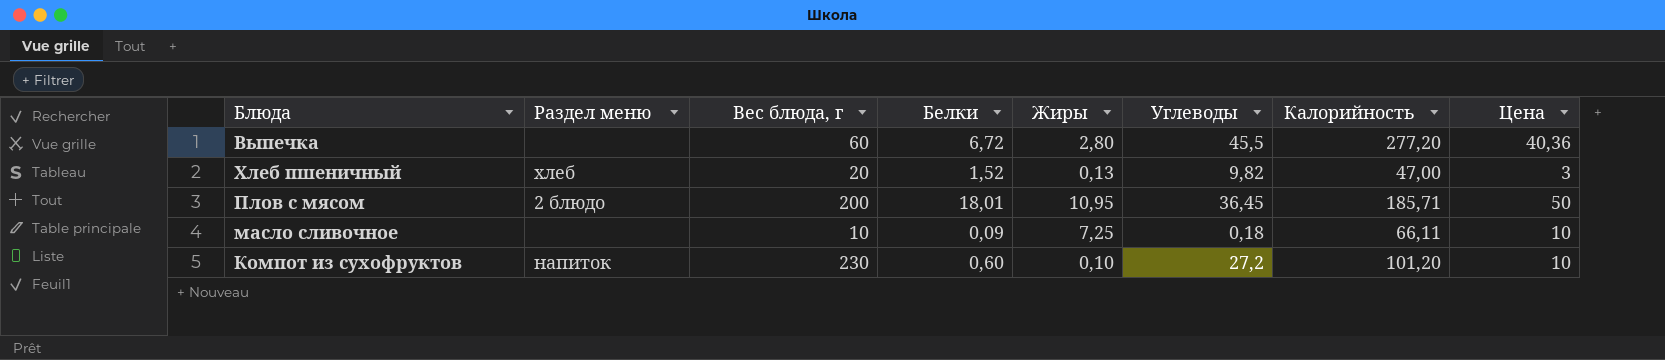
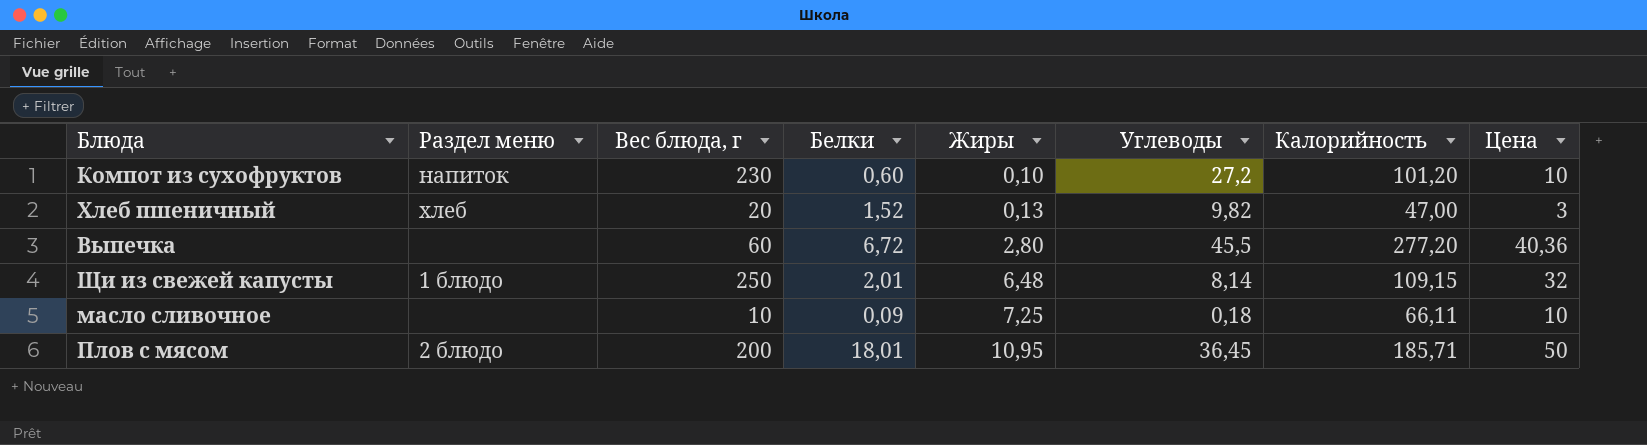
row order: none -> Жиры ascending
row Щи из свежей капусты: none -> 1 блюдо | 250 | 2,01 | 6,48 | 8,14 | 109,15 | 32

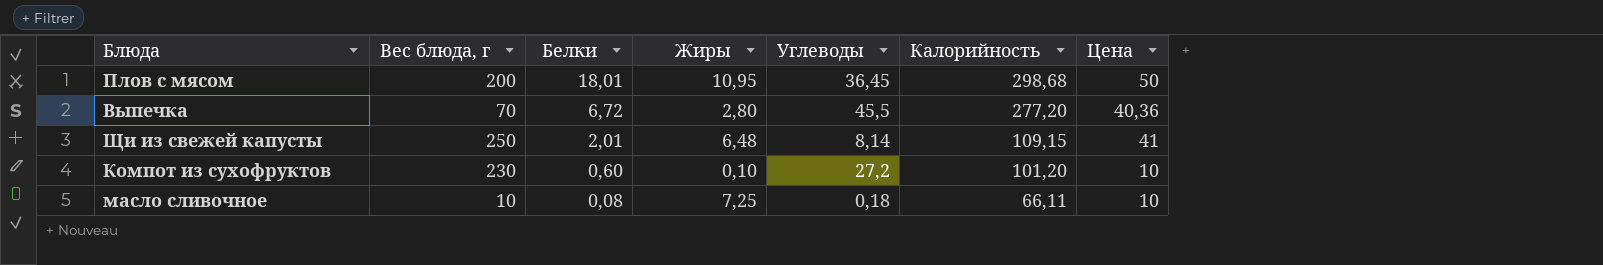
row order: Жиры ascending -> Белки descending
column Раздел меню | position: 2 -> none
row Хлеб пшеничный: хлеб | 20 | 1,52 | 0,13 | 9,82 | 47,00 | 3 -> none
Плов с мясом | Калорийность: 185,71 -> 298,68
Выпечка | Вес блюда, г: 60 -> 70
Щи из свежей капусты | Цена: 32 -> 41
масло сливочное | Белки: 0,09 -> 0,08

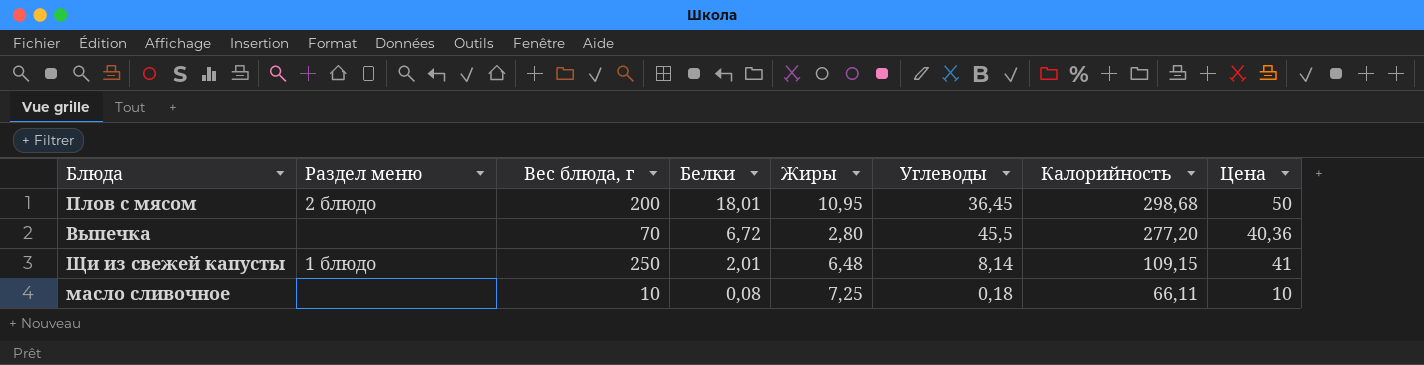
column Раздел меню | position: none -> 2
row Компот из сухофруктов: 230 | 0,60 | 0,10 | 27,2 | 101,20 | 10 -> none

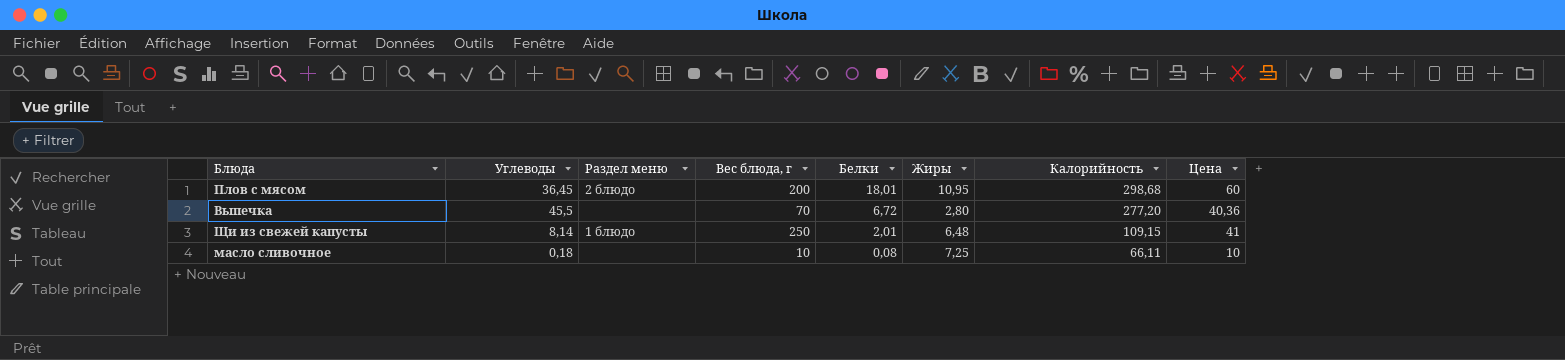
column Углеводы | position: 6 -> 2
Плов с мясом | Цена: 50 -> 60

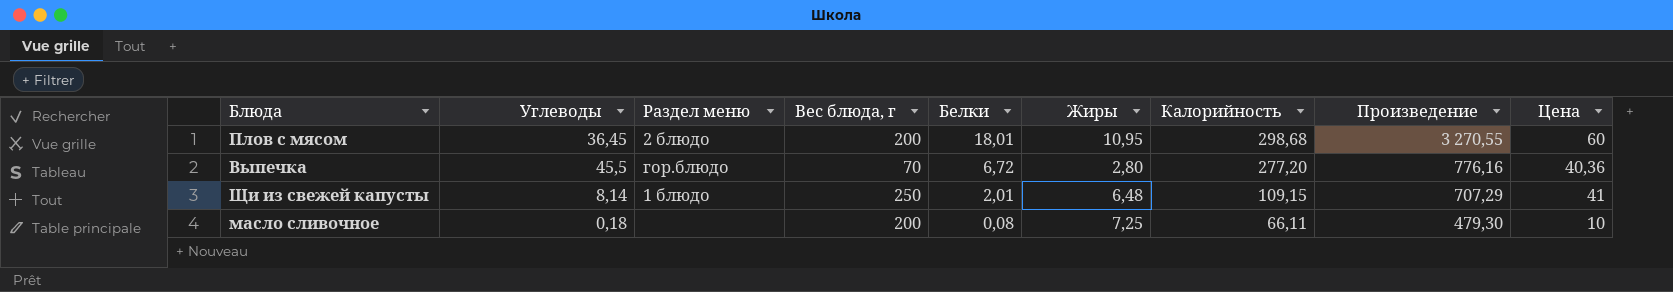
column Произведение | formula: none -> [Жиры] * [Калорийность]
Выпечка | Раздел меню: none -> гор.блюдо
масло сливочное | Вес блюда, г: 10 -> 200

